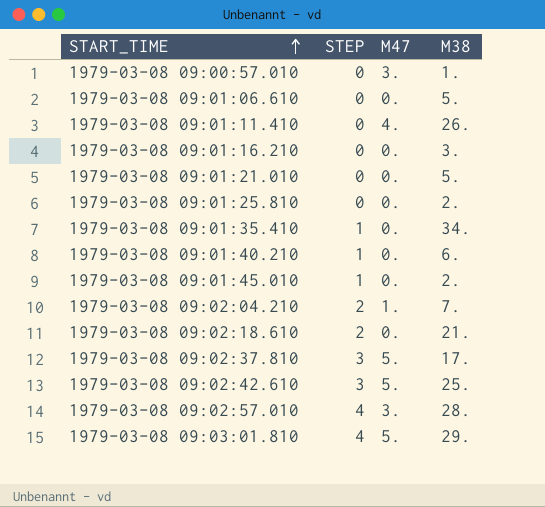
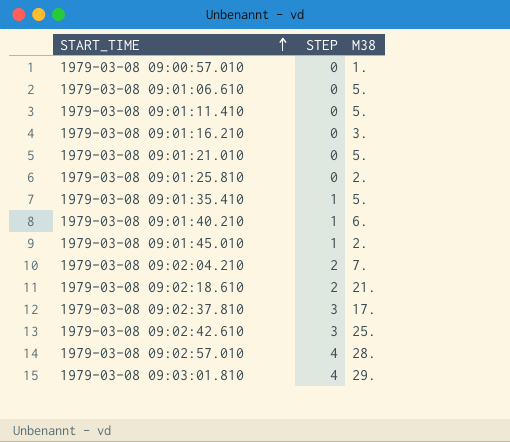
column M47 | position: 3 -> none
1979-03-08 09:01:11.410 | M38: 26. -> 5.
1979-03-08 09:01:35.410 | M38: 34. -> 5.

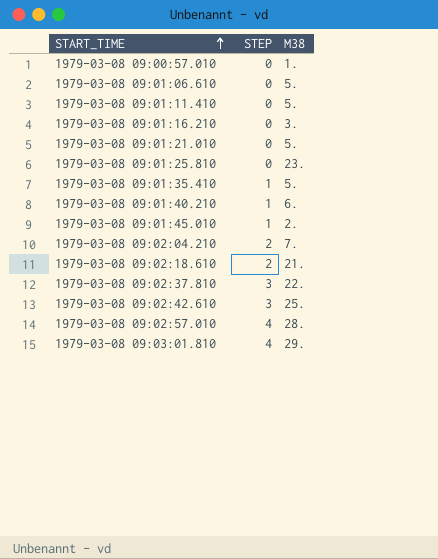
1979-03-08 09:01:25.810 | M38: 2. -> 23.
1979-03-08 09:02:37.810 | M38: 17. -> 22.

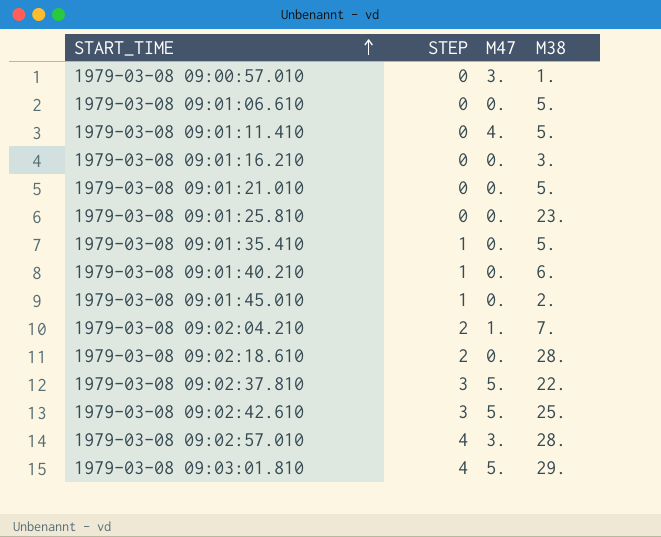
column M47 | position: none -> 3
1979-03-08 09:02:18.610 | M38: 21. -> 28.

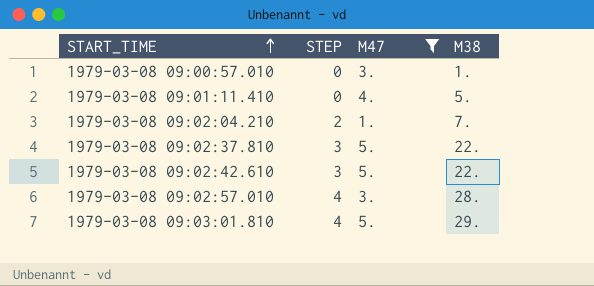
filter: none -> M47 != 0.
1979-03-08 09:02:42.610 | M38: 25. -> 22.

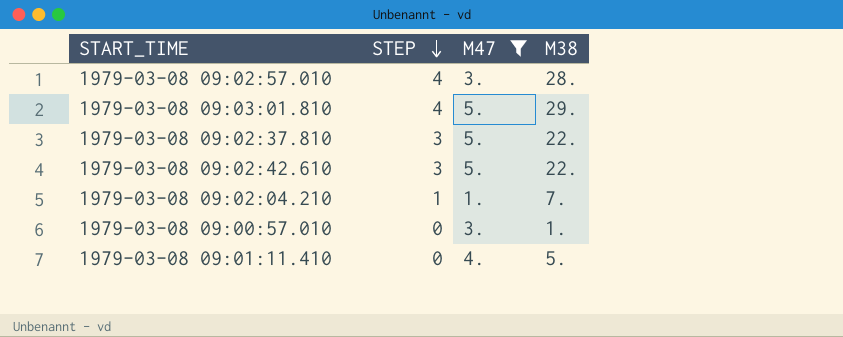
row order: START_TIME ascending -> STEP descending
1979-03-08 09:02:04.210 | STEP: 2 -> 1

